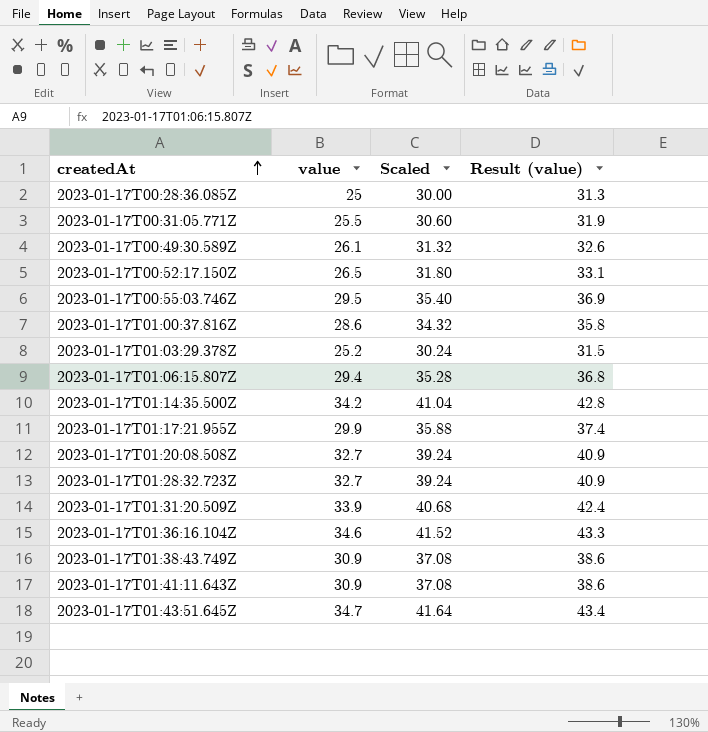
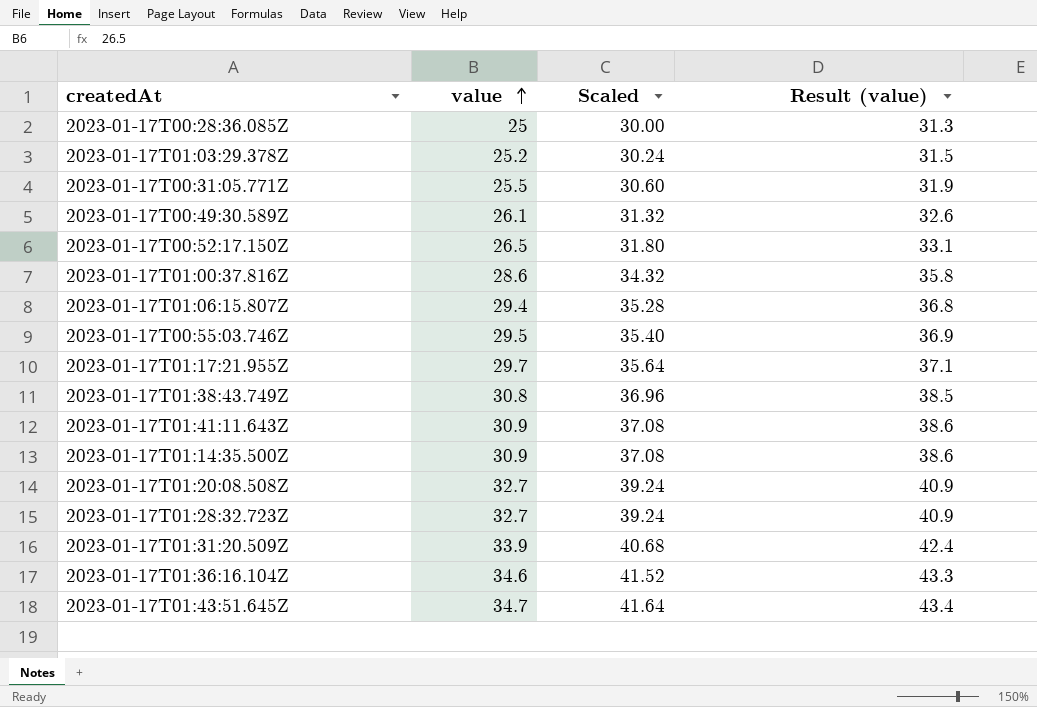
row order: createdAt ascending -> value ascending
2023-01-17T01:17:21.955Z | value: 29.9 -> 29.7
2023-01-17T01:17:21.955Z | Scaled: 35.88 -> 35.64
2023-01-17T01:17:21.955Z | Result (value): 37.4 -> 37.1
2023-01-17T01:38:43.749Z | value: 30.9 -> 30.8
2023-01-17T01:38:43.749Z | Scaled: 37.08 -> 36.96
2023-01-17T01:38:43.749Z | Result (value): 38.6 -> 38.5
2023-01-17T01:14:35.500Z | value: 34.2 -> 30.9
2023-01-17T01:14:35.500Z | Scaled: 41.04 -> 37.08
2023-01-17T01:14:35.500Z | Result (value): 42.8 -> 38.6

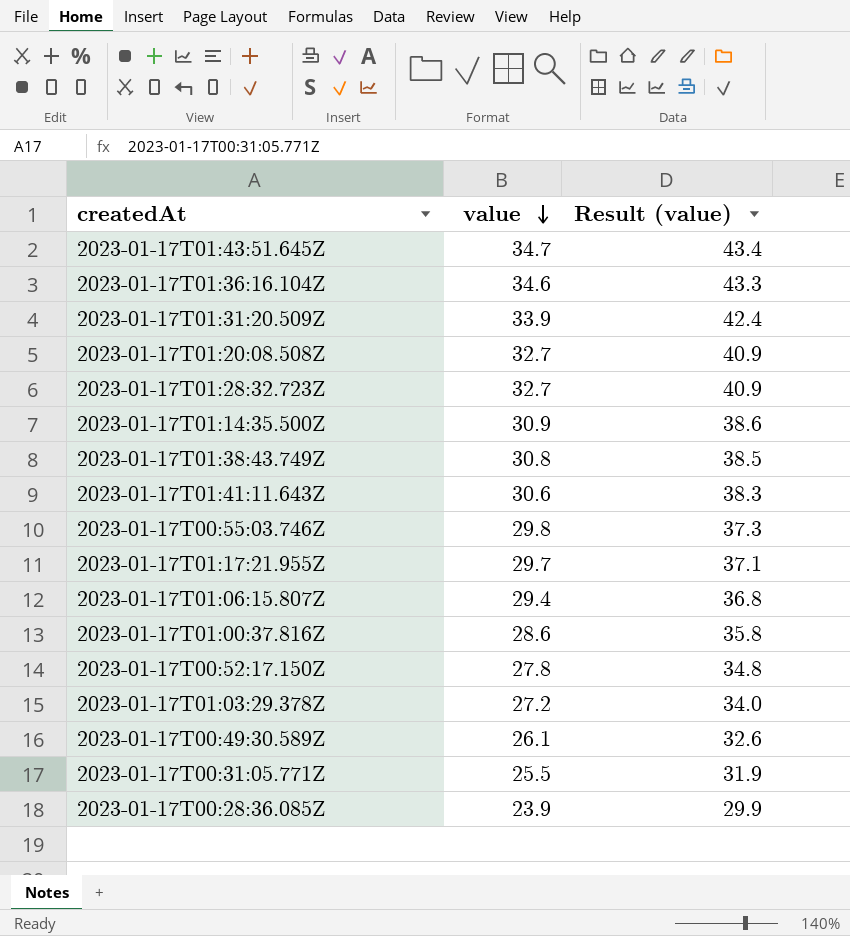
row order: value ascending -> value descending
column Scaled | formula: [value] * 1.2 -> none
2023-01-17T01:41:11.643Z | value: 30.9 -> 30.6
2023-01-17T01:41:11.643Z | Result (value): 38.6 -> 38.3
2023-01-17T00:55:03.746Z | value: 29.5 -> 29.8
2023-01-17T00:55:03.746Z | Result (value): 36.9 -> 37.3
2023-01-17T00:52:17.150Z | value: 26.5 -> 27.8
2023-01-17T00:52:17.150Z | Result (value): 33.1 -> 34.8
2023-01-17T01:03:29.378Z | value: 25.2 -> 27.2
2023-01-17T01:03:29.378Z | Result (value): 31.5 -> 34.0
2023-01-17T00:28:36.085Z | value: 25 -> 23.9
2023-01-17T00:28:36.085Z | Result (value): 31.3 -> 29.9

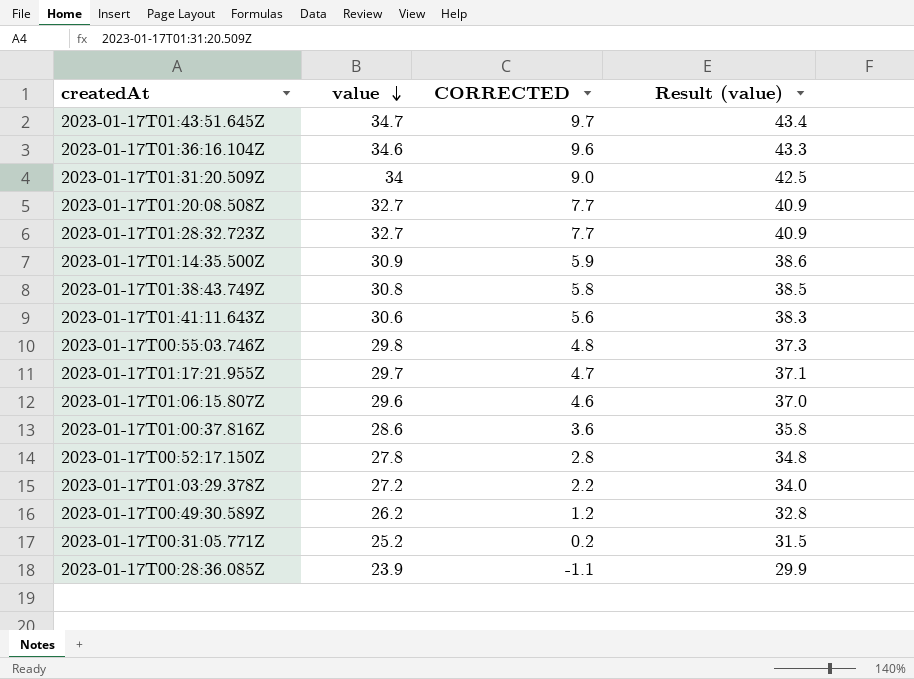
column CORRECTED | formula: none -> [value] - 25
2023-01-17T01:31:20.509Z | value: 33.9 -> 34
2023-01-17T01:31:20.509Z | Result (value): 42.4 -> 42.5
2023-01-17T01:06:15.807Z | value: 29.4 -> 29.6
2023-01-17T01:06:15.807Z | Result (value): 36.8 -> 37.0
2023-01-17T00:49:30.589Z | value: 26.1 -> 26.2
2023-01-17T00:49:30.589Z | Result (value): 32.6 -> 32.8
2023-01-17T00:31:05.771Z | value: 25.5 -> 25.2
2023-01-17T00:31:05.771Z | Result (value): 31.9 -> 31.5

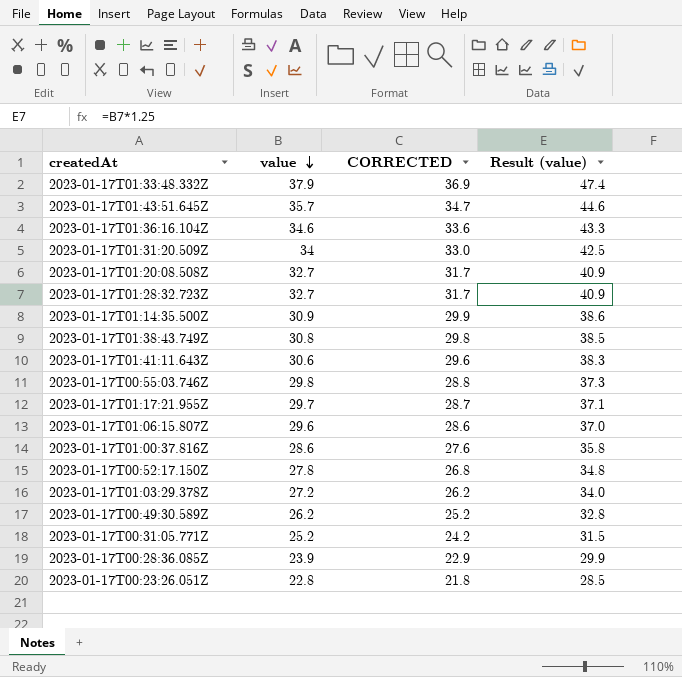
column CORRECTED | formula: [value] - 25 -> [value] - 1
row 2023-01-17T01:33:48.332Z: none -> 37.9 | 36.9 | 47.4
2023-01-17T01:43:51.645Z | value: 34.7 -> 35.7
2023-01-17T01:43:51.645Z | Result (value): 43.4 -> 44.6
row 2023-01-17T00:23:26.051Z: none -> 22.8 | 21.8 | 28.5

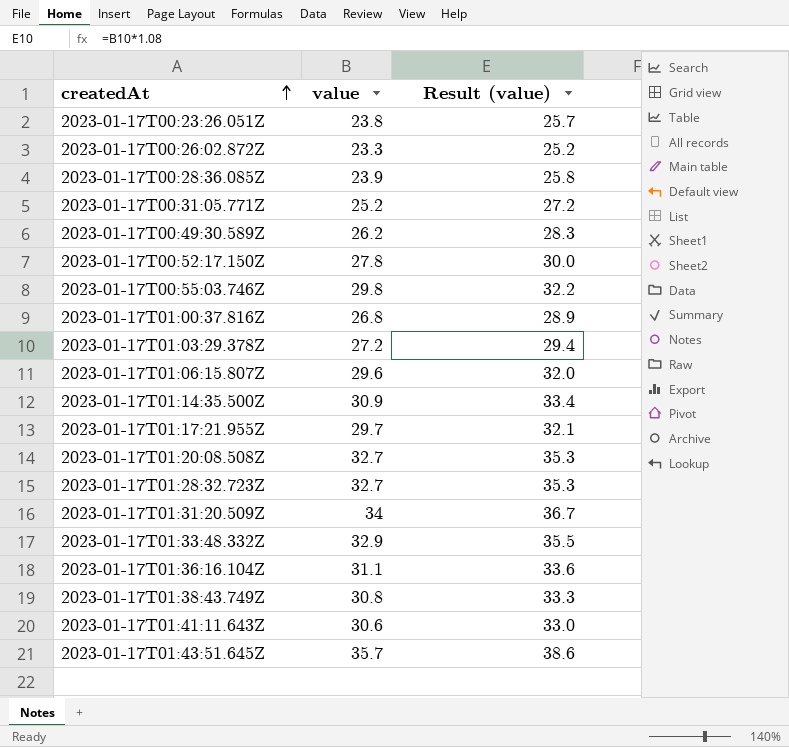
row order: value descending -> createdAt ascending
column CORRECTED | formula: [value] - 1 -> none
column Result (value) | formula: [value] * 1.25 -> [value] * 1.08
2023-01-17T00:23:26.051Z | value: 22.8 -> 23.8
row 2023-01-17T00:26:02.872Z: none -> 23.3 | 25.2
2023-01-17T01:00:37.816Z | value: 28.6 -> 26.8
2023-01-17T01:33:48.332Z | value: 37.9 -> 32.9
2023-01-17T01:36:16.104Z | value: 34.6 -> 31.1

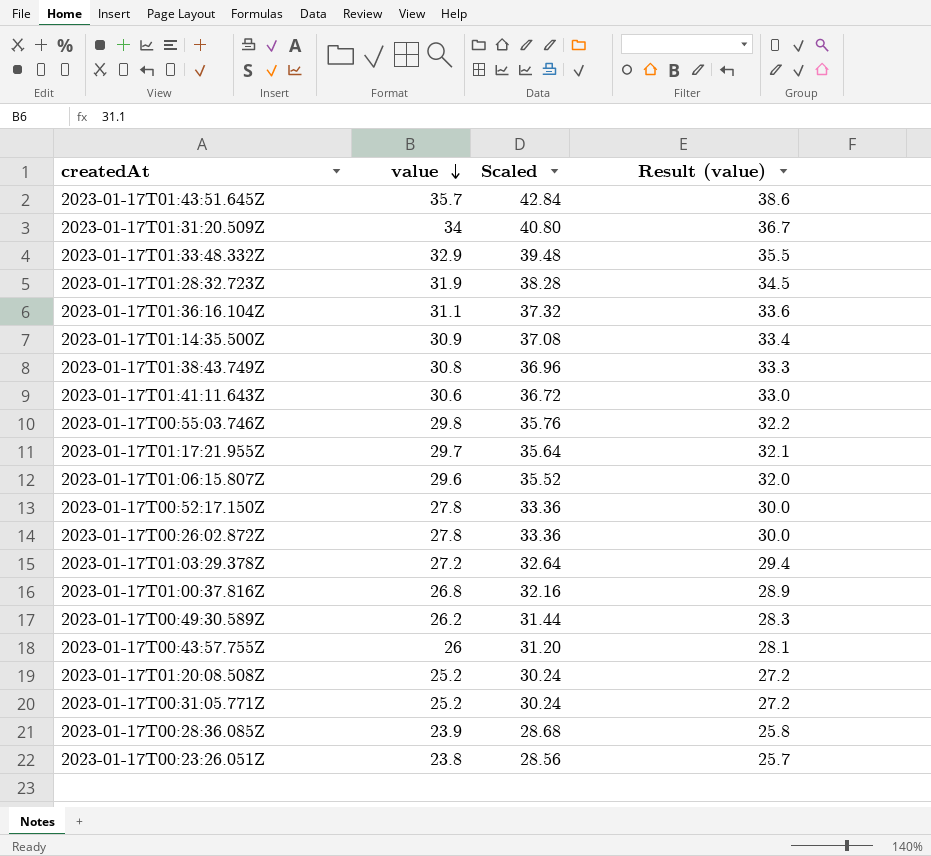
row order: createdAt ascending -> value descending
column Scaled | formula: none -> [value] * 1.2
2023-01-17T01:28:32.723Z | value: 32.7 -> 31.9
2023-01-17T01:28:32.723Z | Result (value): 35.3 -> 34.5
2023-01-17T00:26:02.872Z | value: 23.3 -> 27.8
2023-01-17T00:26:02.872Z | Result (value): 25.2 -> 30.0
row 2023-01-17T00:43:57.755Z: none -> 26 | 31.20 | 28.1
2023-01-17T01:20:08.508Z | value: 32.7 -> 25.2
2023-01-17T01:20:08.508Z | Result (value): 35.3 -> 27.2

